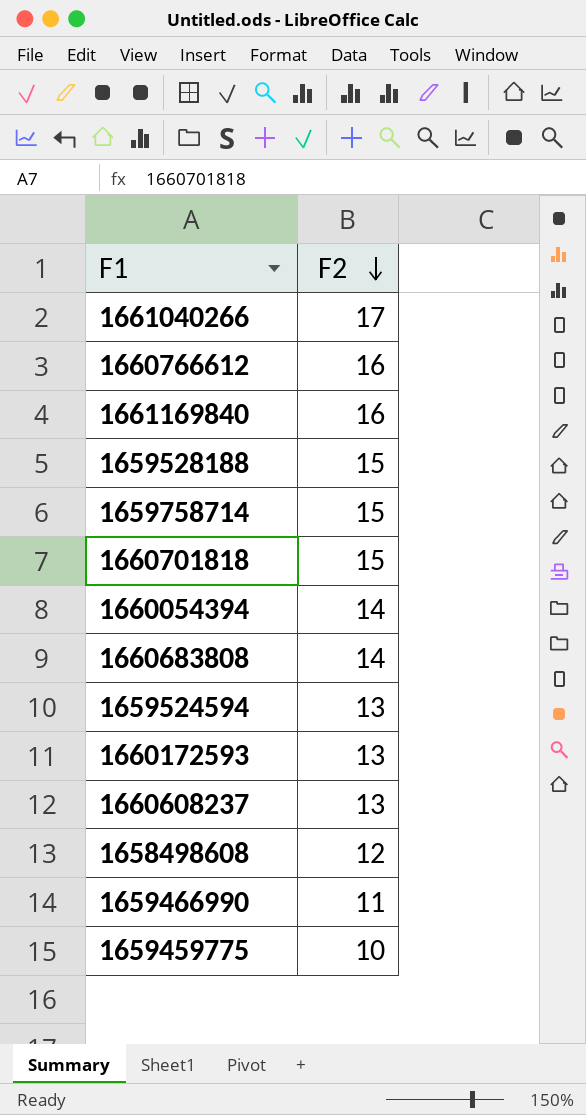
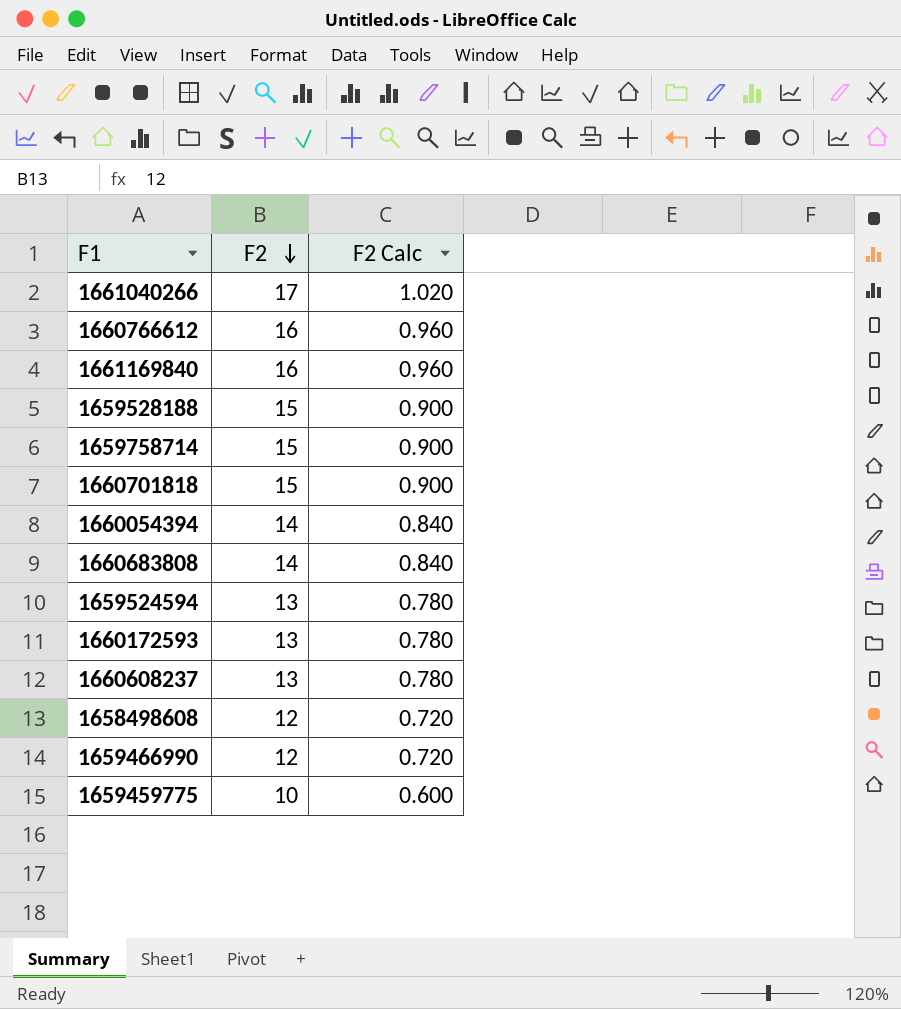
column F2 Calc | formula: none -> [F2] * 0.06
1659466990 | F2: 11 -> 12

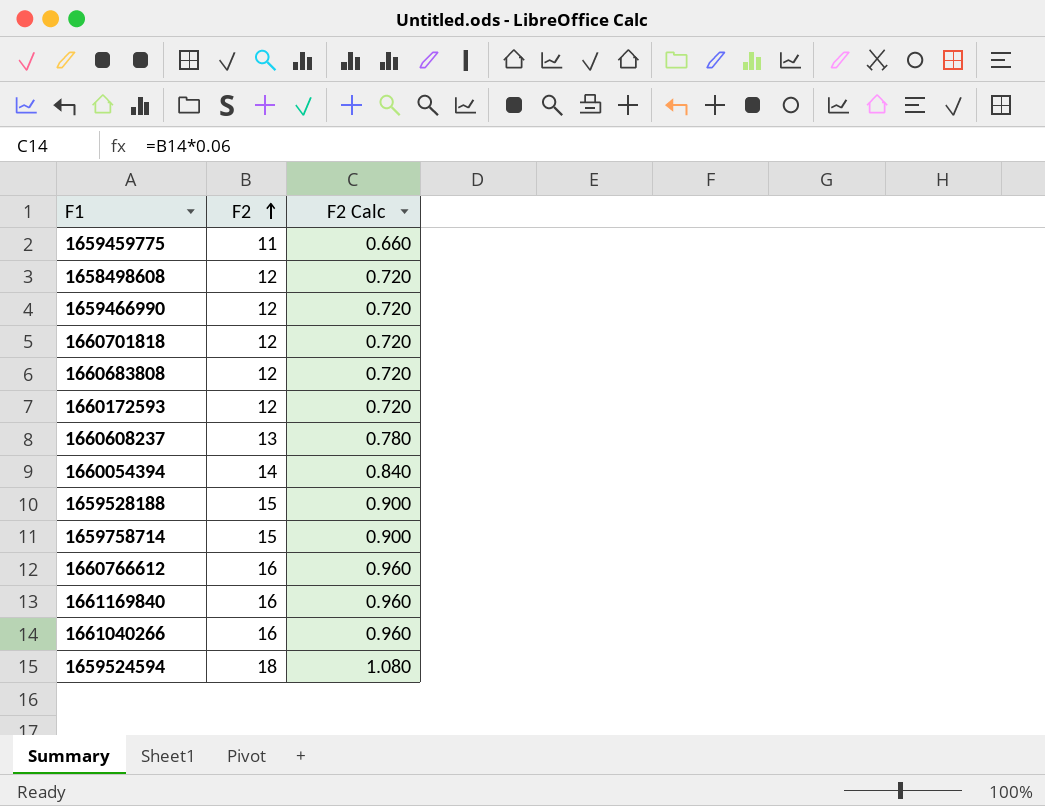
row order: F2 descending -> F2 ascending
1659459775 | F2: 10 -> 11
1659459775 | F2 Calc: 0.600 -> 0.660
1660701818 | F2: 15 -> 12
1660701818 | F2 Calc: 0.900 -> 0.720
1660683808 | F2: 14 -> 12
1660683808 | F2 Calc: 0.840 -> 0.720
1660172593 | F2: 13 -> 12
1660172593 | F2 Calc: 0.780 -> 0.720
1661040266 | F2: 17 -> 16
1661040266 | F2 Calc: 1.020 -> 0.960
1659524594 | F2: 13 -> 18
1659524594 | F2 Calc: 0.780 -> 1.080

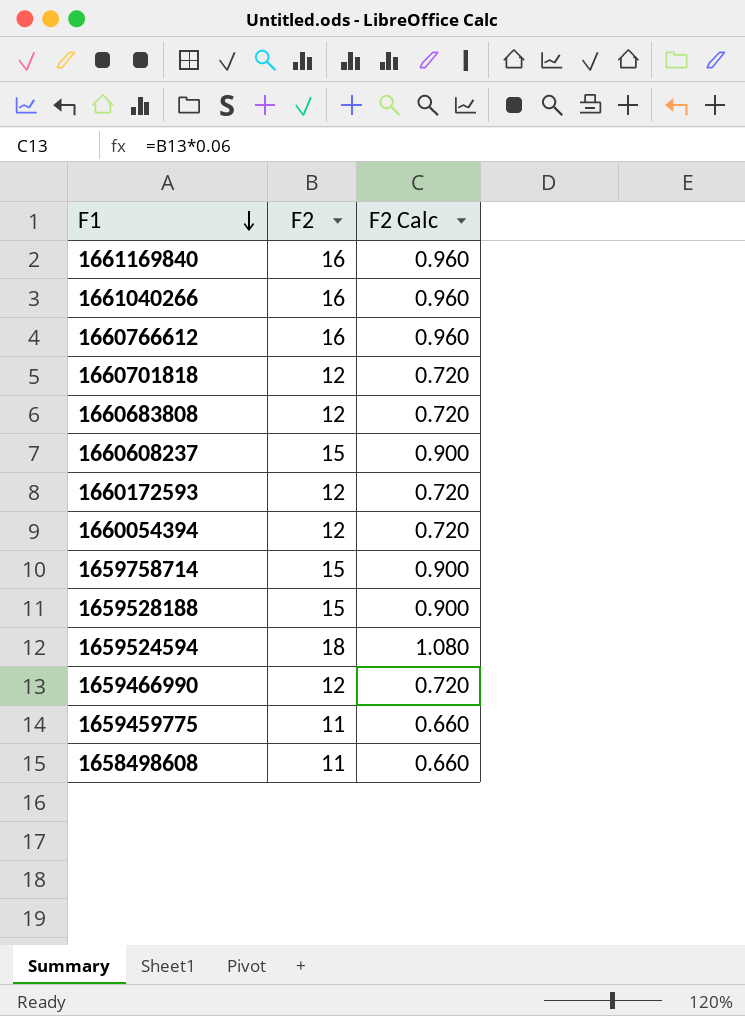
row order: F2 ascending -> F1 descending
1660608237 | F2: 13 -> 15
1660608237 | F2 Calc: 0.780 -> 0.900
1660054394 | F2: 14 -> 12
1660054394 | F2 Calc: 0.840 -> 0.720
1658498608 | F2: 12 -> 11
1658498608 | F2 Calc: 0.720 -> 0.660

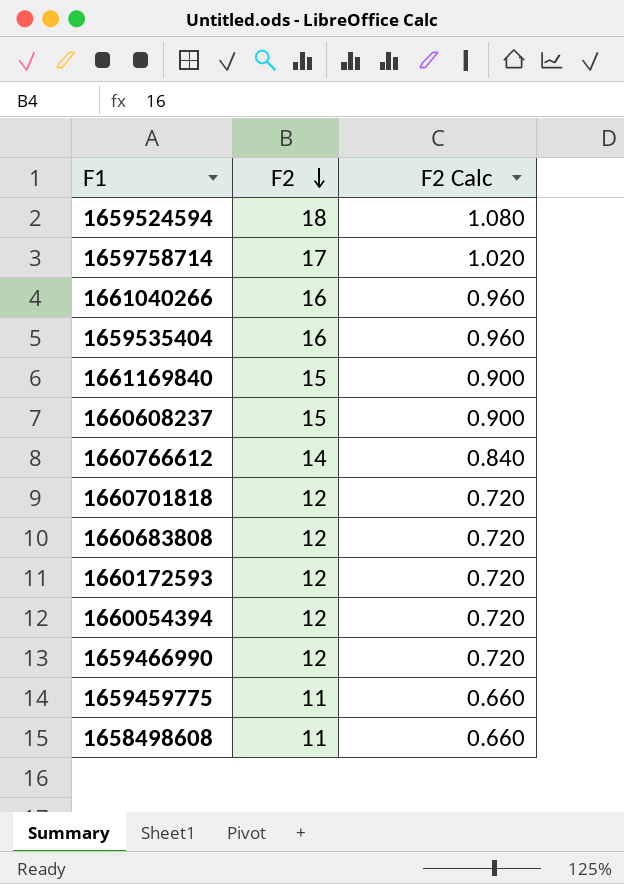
row order: F1 descending -> F2 descending
row 1659528188: 15 | 0.900 -> none
1659758714 | F2: 15 -> 17
1659758714 | F2 Calc: 0.900 -> 1.020
row 1659535404: none -> 16 | 0.960
1661169840 | F2: 16 -> 15
1661169840 | F2 Calc: 0.960 -> 0.900
1660766612 | F2: 16 -> 14
1660766612 | F2 Calc: 0.960 -> 0.840

